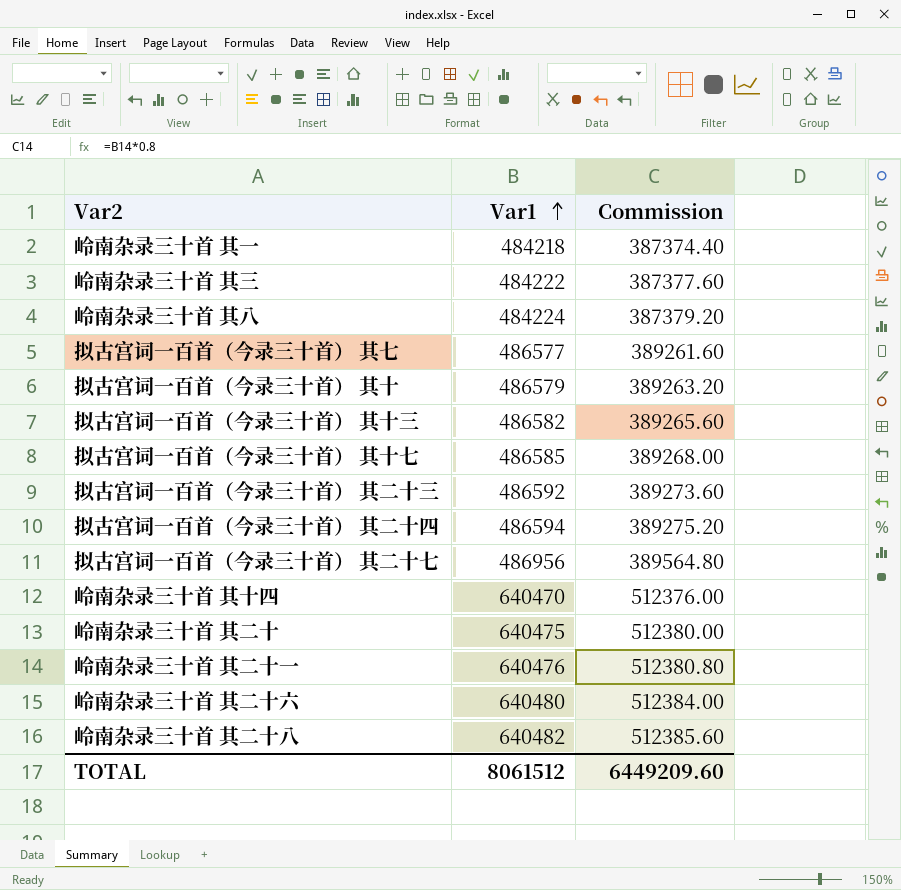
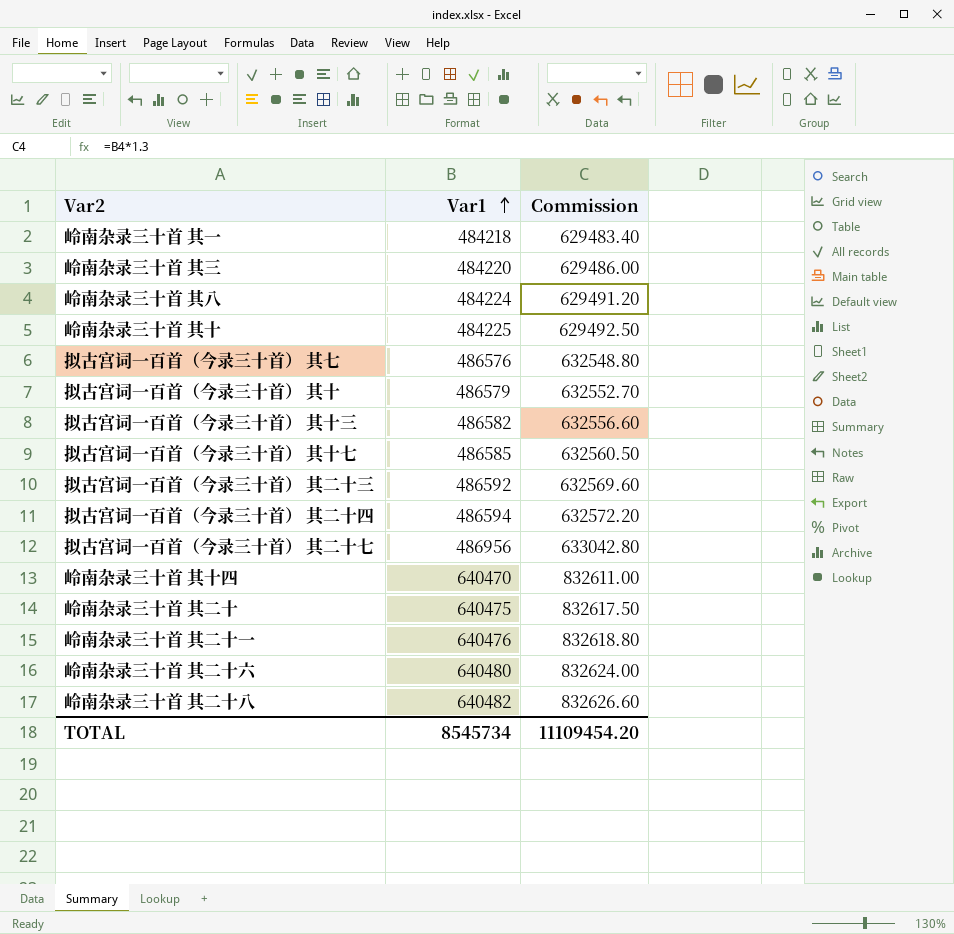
column Commission | formula: [Var1] * 0.8 -> [Var1] * 1.3
岭南杂录三十首 其三 | Var1: 484222 -> 484220
row 岭南杂录三十首 其十: none -> 484225 | 629492.50
拟古宫词一百首（今录三十首） 其七 | Var1: 486577 -> 486576
TOTAL | Var1: 8061512 -> 8545734
TOTAL | Commission: 6449209.60 -> 11109454.20

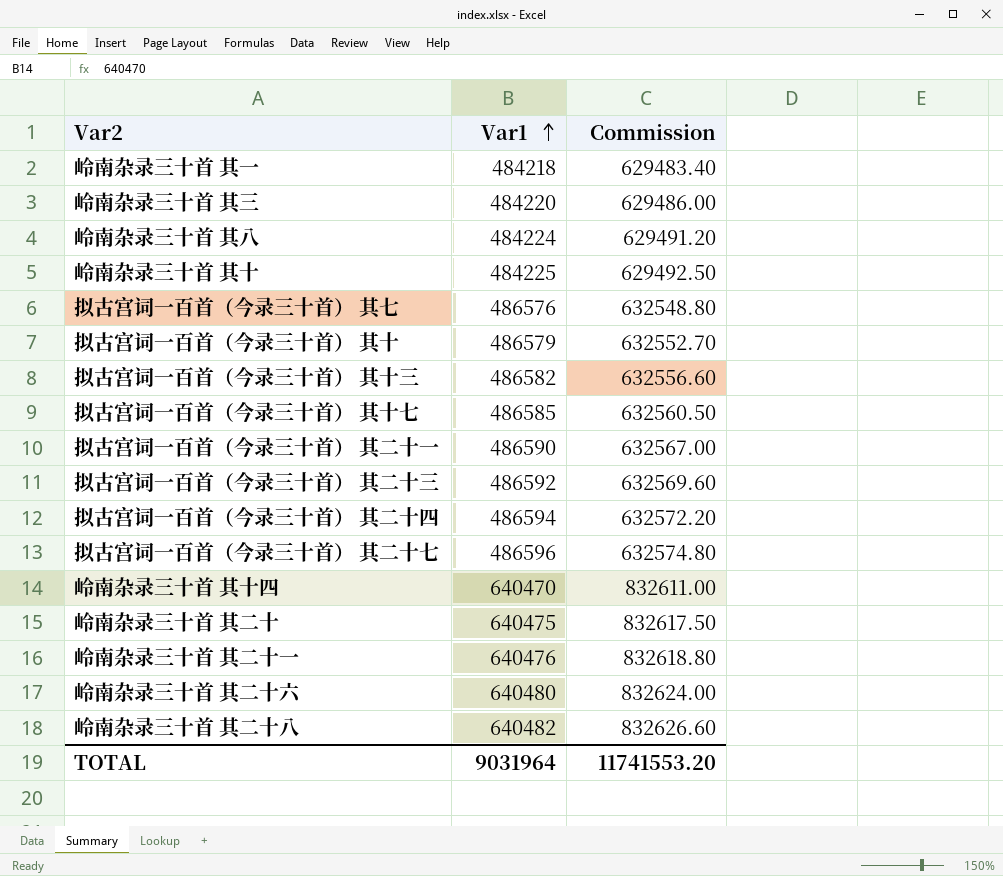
row 拟古宫词一百首（今录三十首） 其二十一: none -> 486590 | 632567.00
拟古宫词一百首（今录三十首） 其二十七 | Var1: 486956 -> 486596
拟古宫词一百首（今录三十首） 其二十七 | Commission: 633042.80 -> 632574.80
TOTAL | Var1: 8545734 -> 9031964
TOTAL | Commission: 11109454.20 -> 11741553.20

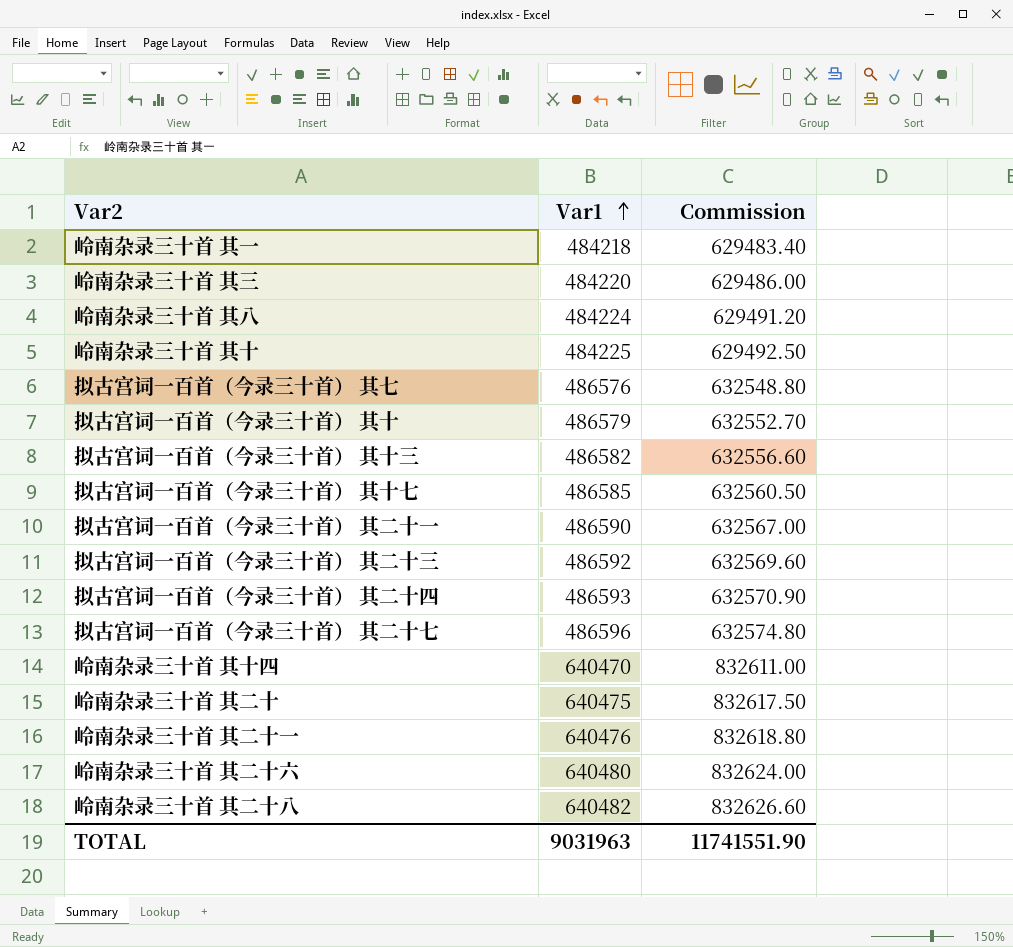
拟古宫词一百首（今录三十首） 其二十四 | Var1: 486594 -> 486593
拟古宫词一百首（今录三十首） 其二十四 | Commission: 632572.20 -> 632570.90
TOTAL | Var1: 9031964 -> 9031963
TOTAL | Commission: 11741553.20 -> 11741551.90

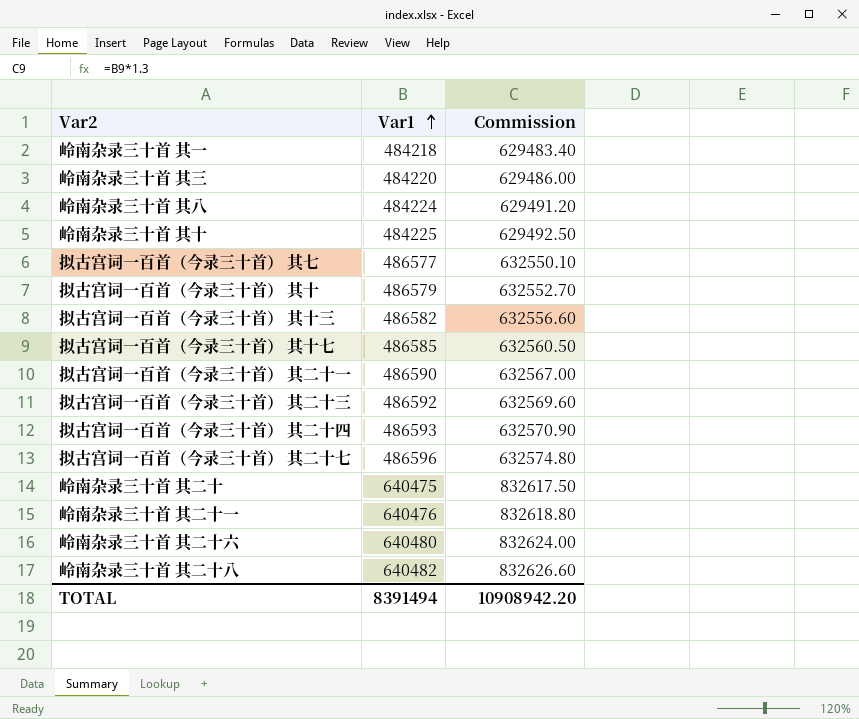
row 岭南杂录三十首 其十四: 640470 | 832611.00 -> none
拟古宫词一百首（今录三十首） 其七 | Var1: 486576 -> 486577
拟古宫词一百首（今录三十首） 其七 | Commission: 632548.80 -> 632550.10
TOTAL | Var1: 9031963 -> 8391494
TOTAL | Commission: 11741551.90 -> 10908942.20

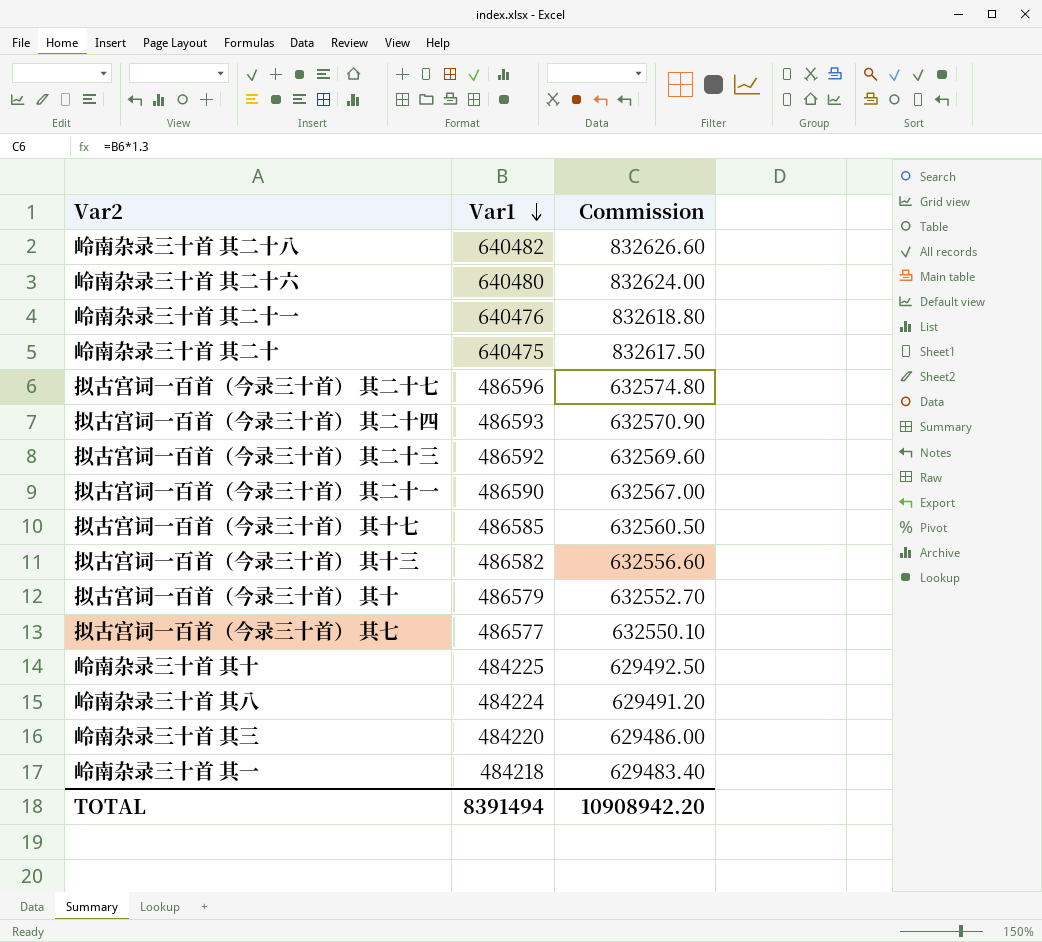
row order: Var1 ascending -> Var1 descending

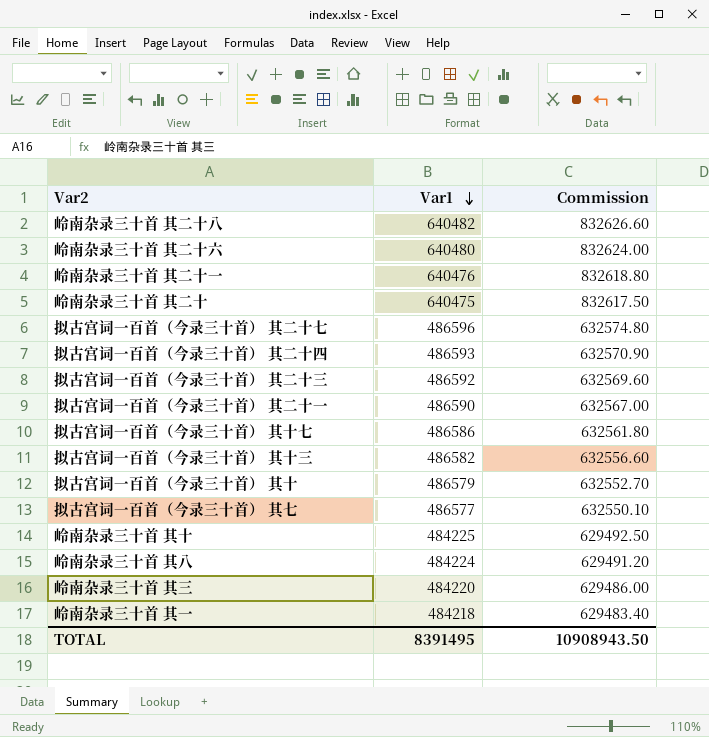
拟古宫词一百首（今录三十首） 其十七 | Var1: 486585 -> 486586
拟古宫词一百首（今录三十首） 其十七 | Commission: 632560.50 -> 632561.80
TOTAL | Var1: 8391494 -> 8391495
TOTAL | Commission: 10908942.20 -> 10908943.50

